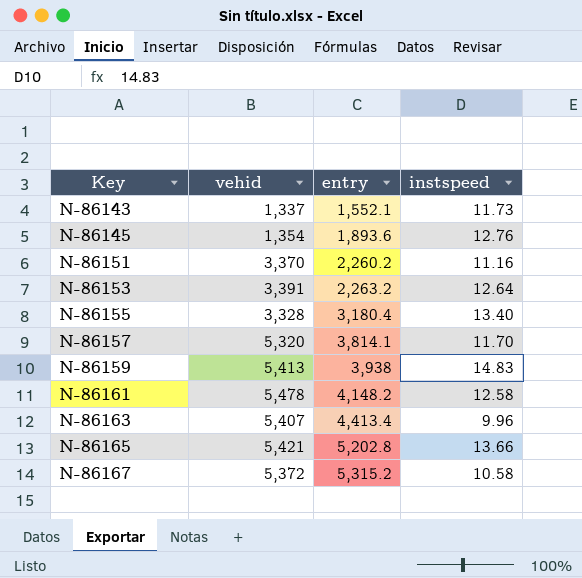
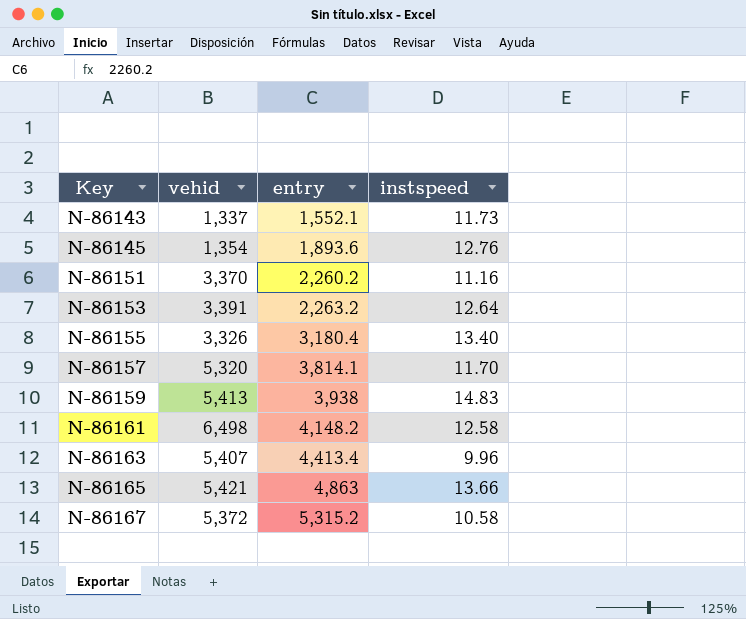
N-86155 | vehid: 3,328 -> 3,326
N-86161 | vehid: 5,478 -> 6,498
N-86165 | entry: 5,202.8 -> 4,863

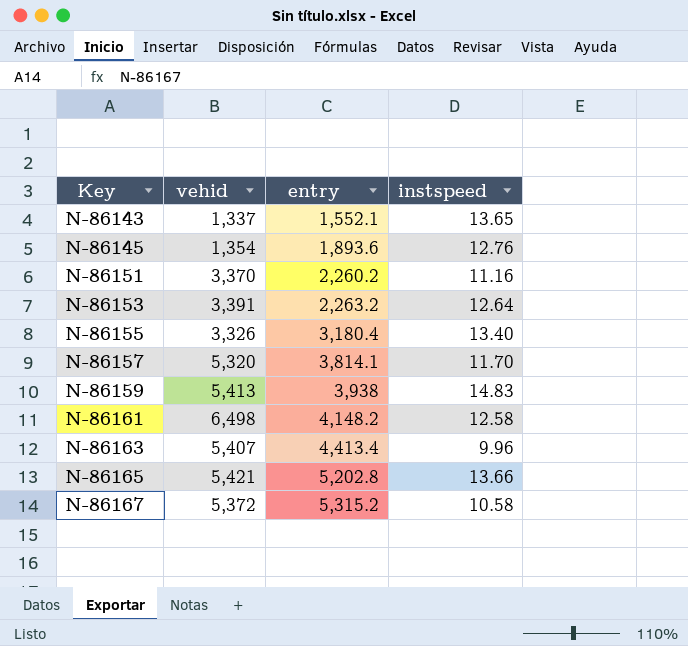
N-86143 | instspeed: 11.73 -> 13.65
N-86165 | entry: 4,863 -> 5,202.8

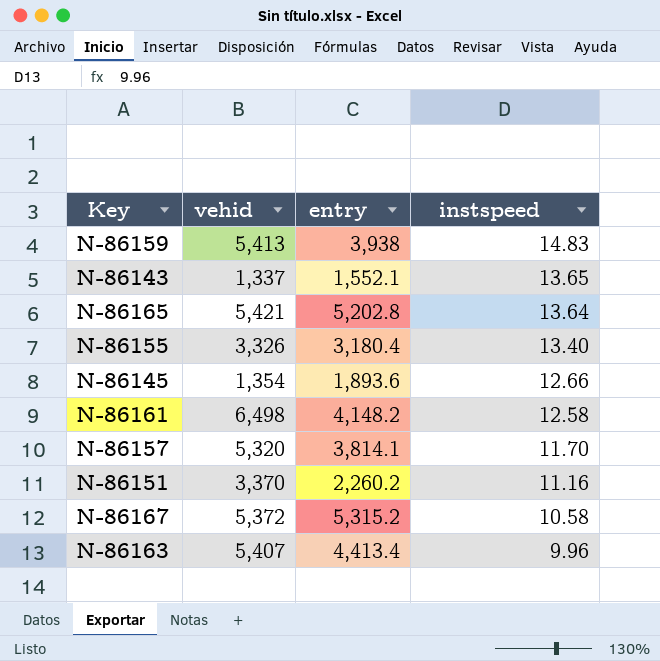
row order: Key ascending -> instspeed descending
row N-86153: 3,391 | 2,263.2 | 12.64 -> none
N-86165 | instspeed: 13.66 -> 13.64
N-86145 | instspeed: 12.76 -> 12.66

